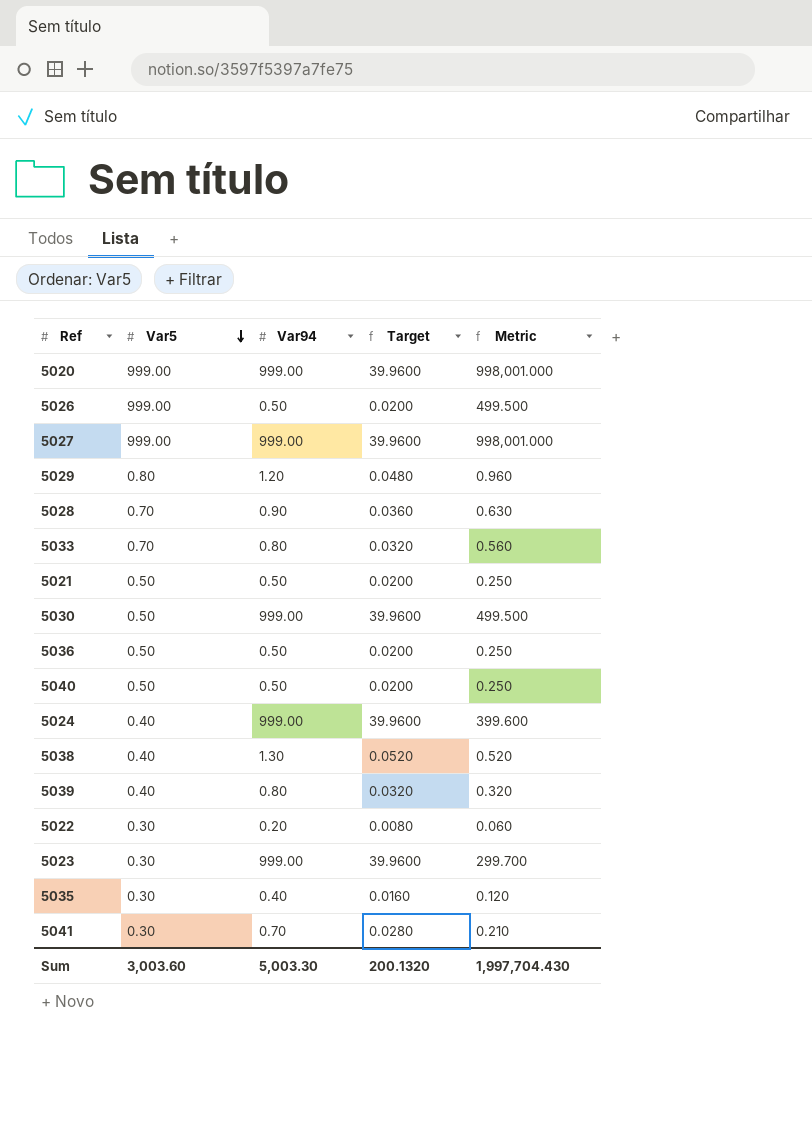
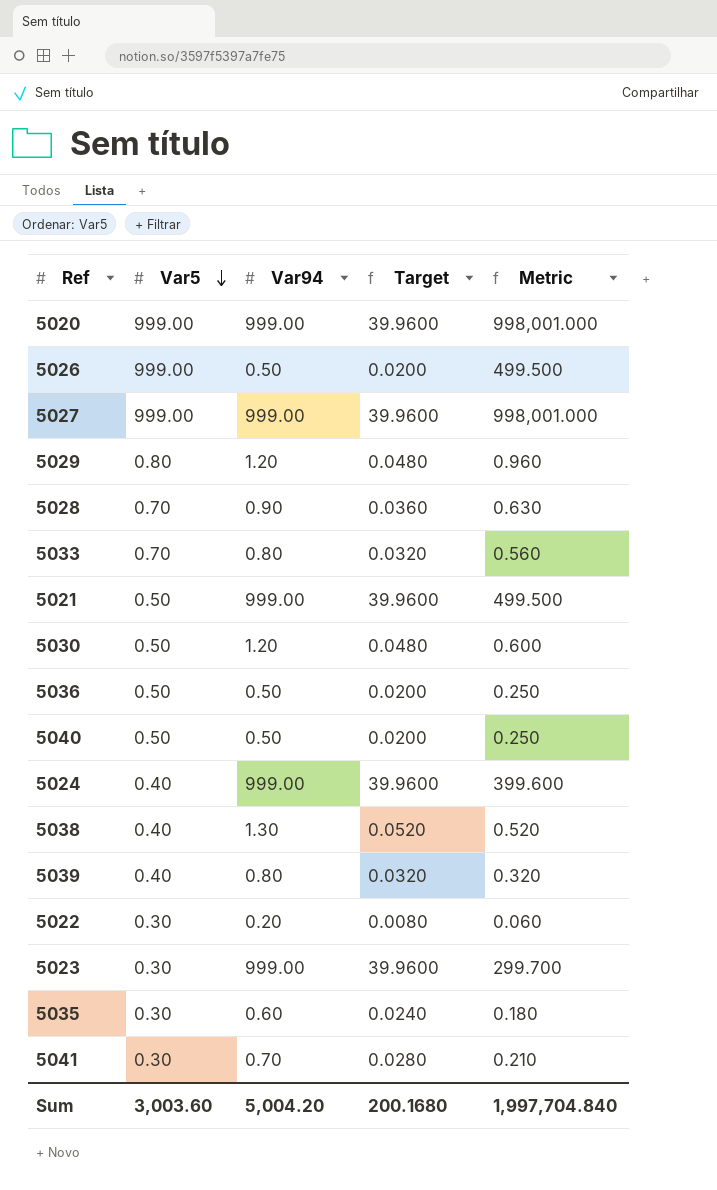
5021 | Var94: 0.50 -> 999.00
5021 | Target: 0.0200 -> 39.9600
5021 | Metric: 0.250 -> 499.500
5030 | Var94: 999.00 -> 1.20
5030 | Target: 39.9600 -> 0.0480
5030 | Metric: 499.500 -> 0.600
5035 | Var94: 0.40 -> 0.60
5035 | Target: 0.0160 -> 0.0240
5035 | Metric: 0.120 -> 0.180
Sum | Var94: 5,003.30 -> 5,004.20
Sum | Target: 200.1320 -> 200.1680
Sum | Metric: 1,997,704.430 -> 1,997,704.840

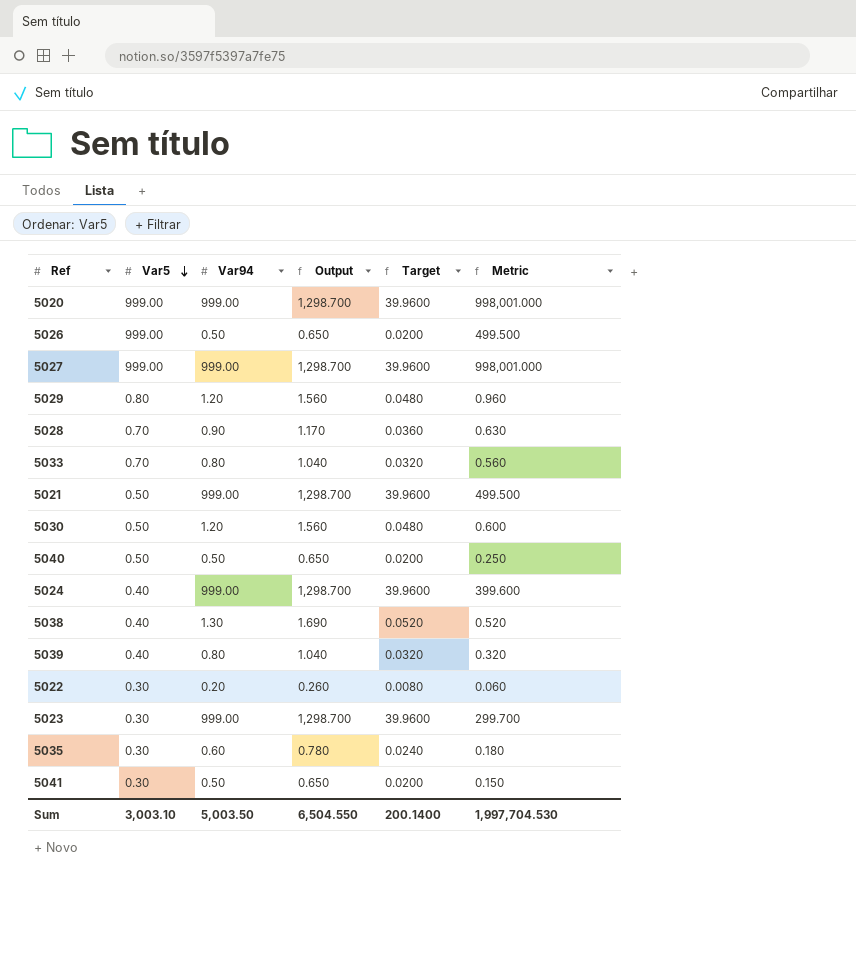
column Output | formula: none -> [Var94] * 1.3
row 5036: 0.50 | 0.50 | 0.0200 | 0.250 -> none
5041 | Var94: 0.70 -> 0.50
5041 | Target: 0.0280 -> 0.0200
5041 | Metric: 0.210 -> 0.150
Sum | Var5: 3,003.60 -> 3,003.10
Sum | Var94: 5,004.20 -> 5,003.50
Sum | Target: 200.1680 -> 200.1400
Sum | Metric: 1,997,704.840 -> 1,997,704.530

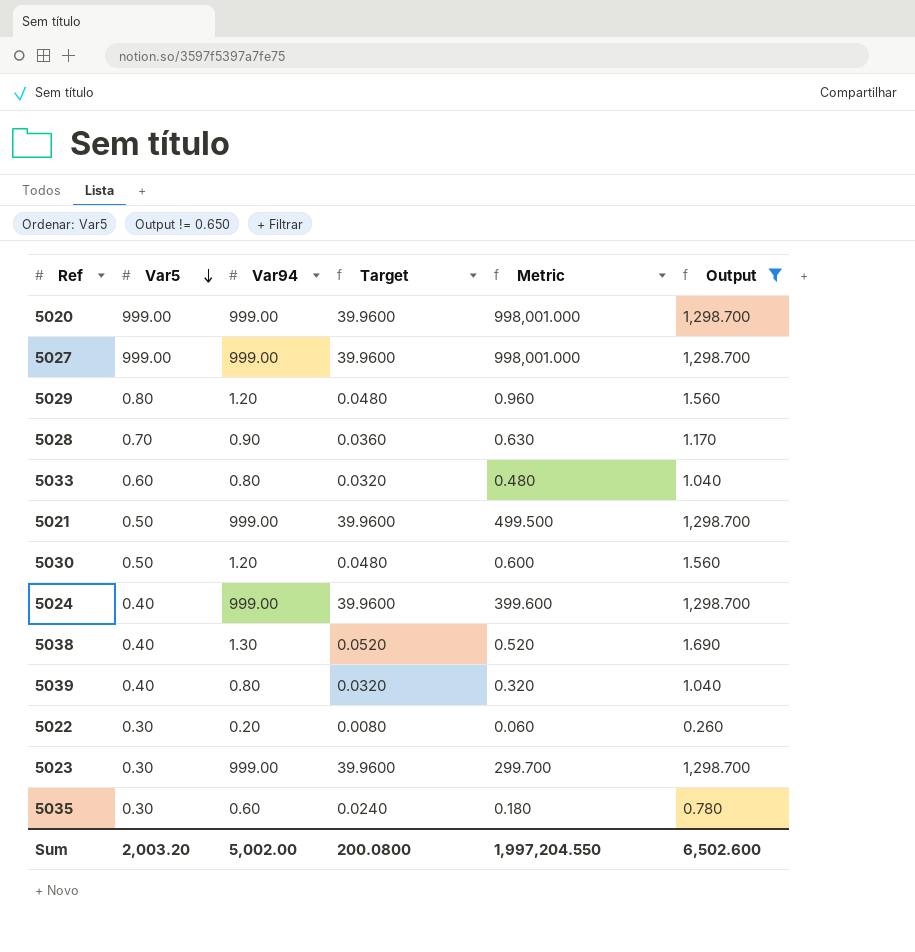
filter: none -> Output != 0.650
column Output | position: 4 -> 6
5033 | Var5: 0.70 -> 0.60
5033 | Metric: 0.560 -> 0.480
Sum | Var5: 3,003.10 -> 2,003.20
Sum | Var94: 5,003.50 -> 5,002.00
Sum | Target: 200.1400 -> 200.0800
Sum | Metric: 1,997,704.530 -> 1,997,204.550
Sum | Output: 6,504.550 -> 6,502.600

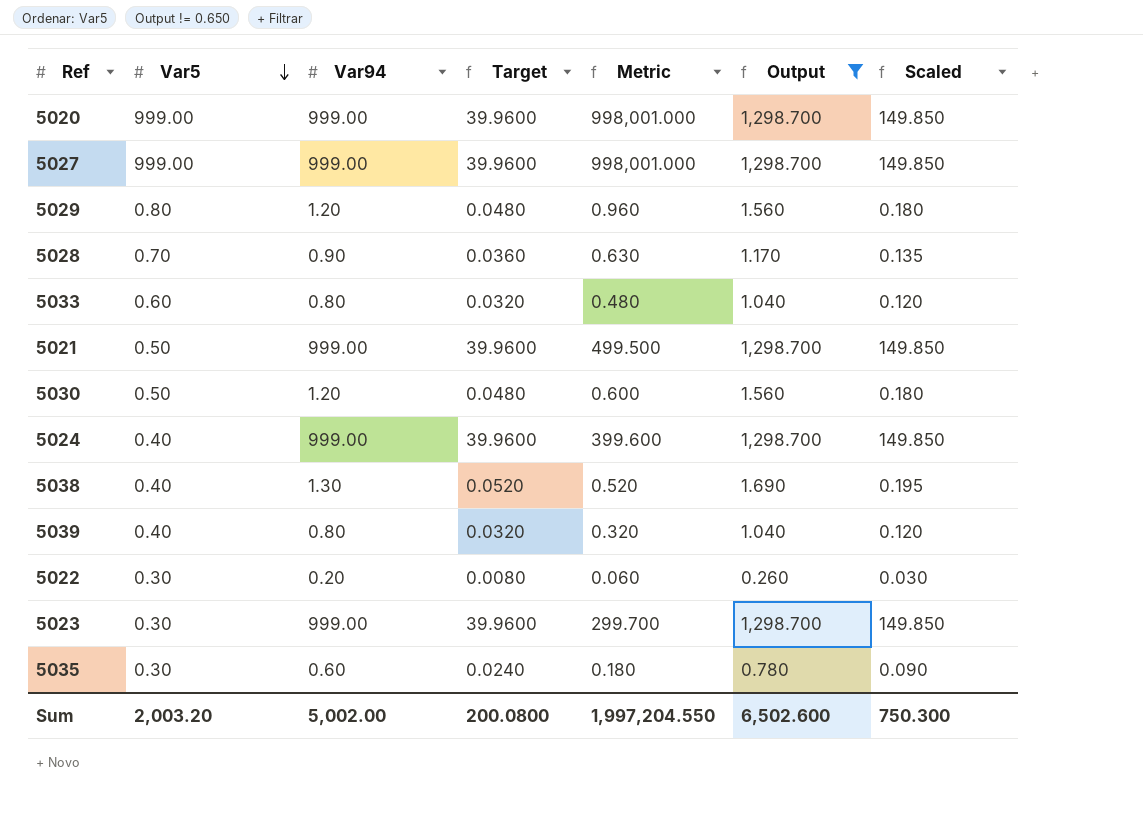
column Scaled | formula: none -> [Var94] * 0.15

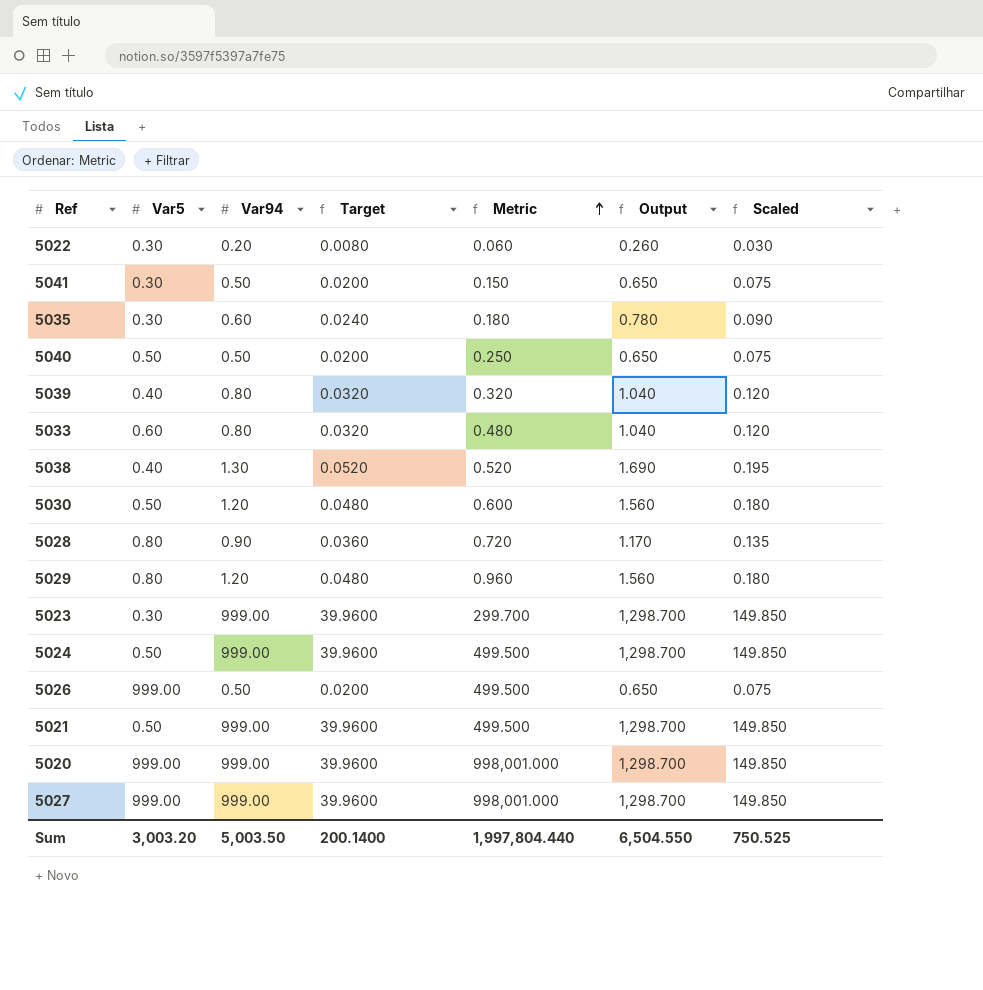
filter: Output != 0.650 -> none
row order: Var5 descending -> Metric ascending
5028 | Var5: 0.70 -> 0.80
5028 | Metric: 0.630 -> 0.720
5024 | Var5: 0.40 -> 0.50
5024 | Metric: 399.600 -> 499.500
Sum | Var5: 2,003.20 -> 3,003.20
Sum | Var94: 5,002.00 -> 5,003.50
Sum | Target: 200.0800 -> 200.1400
Sum | Metric: 1,997,204.550 -> 1,997,804.440
Sum | Output: 6,502.600 -> 6,504.550
Sum | Scaled: 750.300 -> 750.525

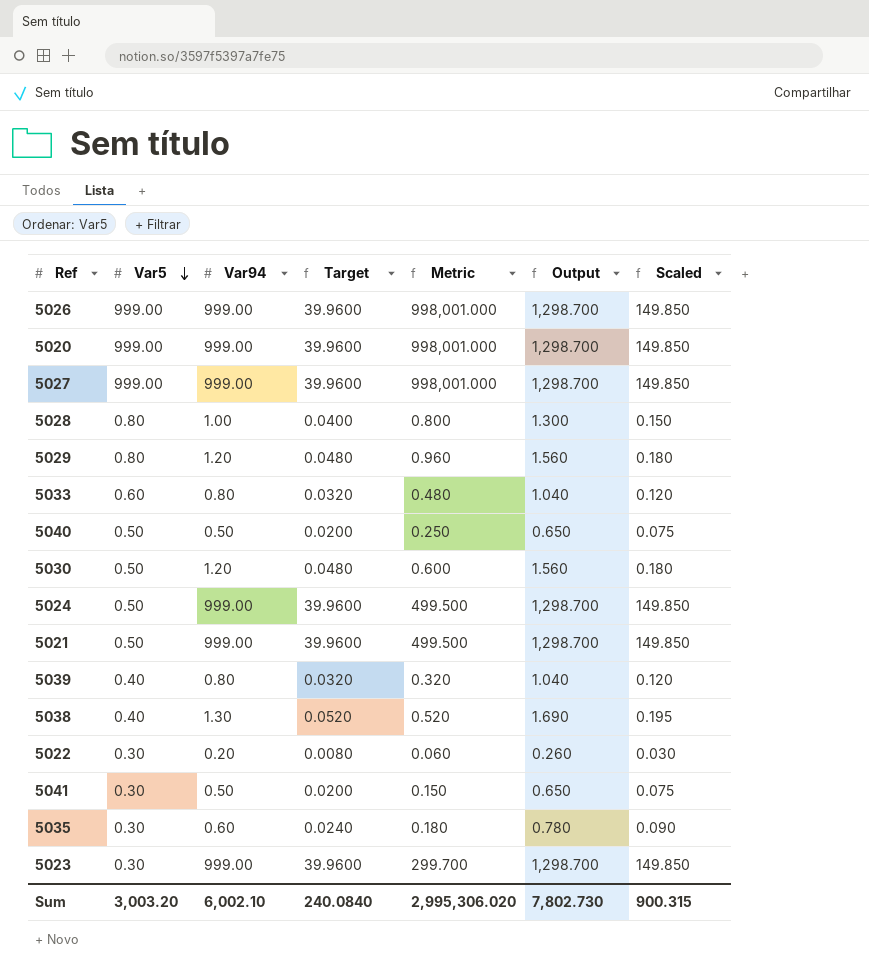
row order: Metric ascending -> Var5 descending
5026 | Var94: 0.50 -> 999.00
5026 | Target: 0.0200 -> 39.9600
5026 | Metric: 499.500 -> 998,001.000
5026 | Output: 0.650 -> 1,298.700
5026 | Scaled: 0.075 -> 149.850
5028 | Var94: 0.90 -> 1.00
5028 | Target: 0.0360 -> 0.0400
5028 | Metric: 0.720 -> 0.800
5028 | Output: 1.170 -> 1.300
5028 | Scaled: 0.135 -> 0.150
Sum | Var94: 5,003.50 -> 6,002.10
Sum | Target: 200.1400 -> 240.0840
Sum | Metric: 1,997,804.440 -> 2,995,306.020
Sum | Output: 6,504.550 -> 7,802.730
Sum | Scaled: 750.525 -> 900.315

